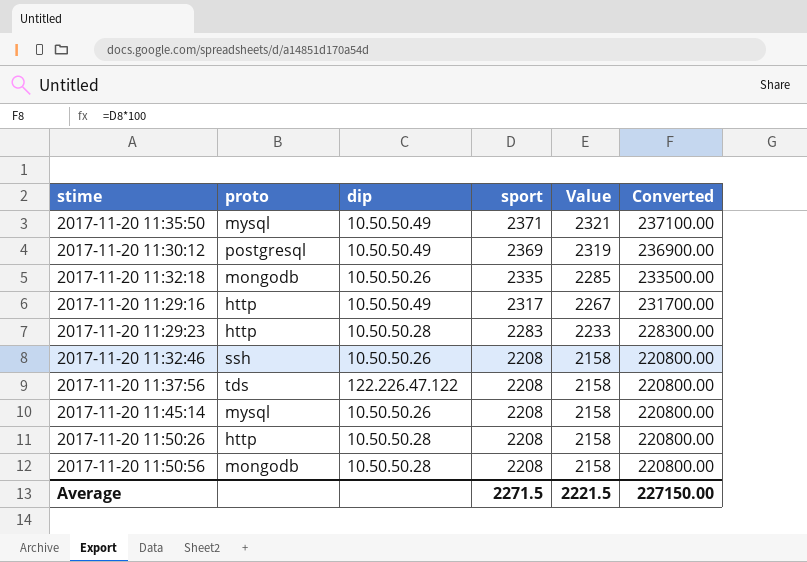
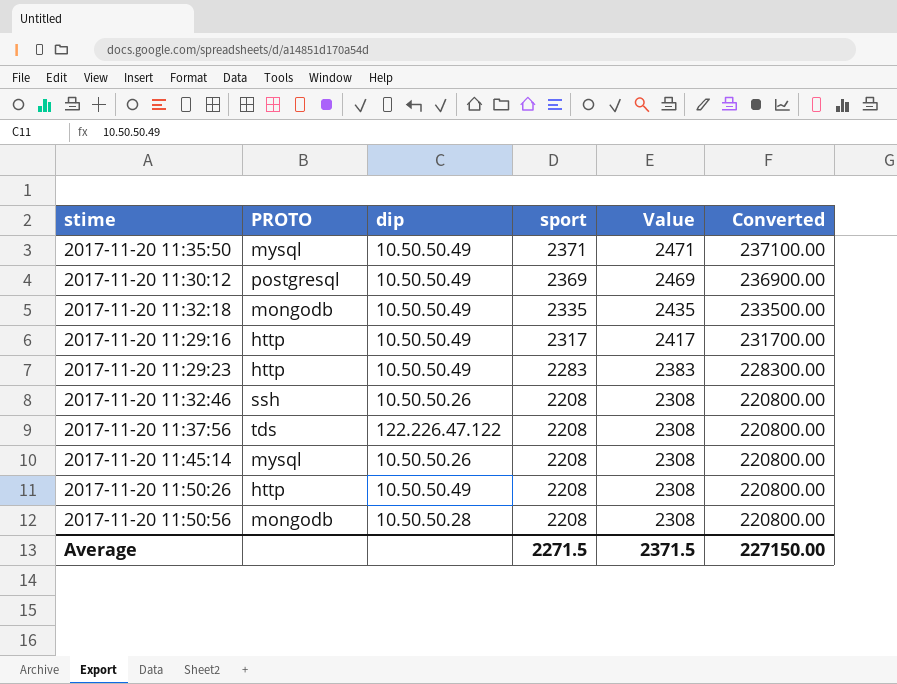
column name: proto -> PROTO
column Value | formula: [sport] - 50 -> [sport] + 100
2017-11-20 11:32:18 | dip: 10.50.50.26 -> 10.50.50.49
2017-11-20 11:29:23 | dip: 10.50.50.28 -> 10.50.50.49
2017-11-20 11:50:26 | dip: 10.50.50.28 -> 10.50.50.49
Average | Value: 2221.5 -> 2371.5

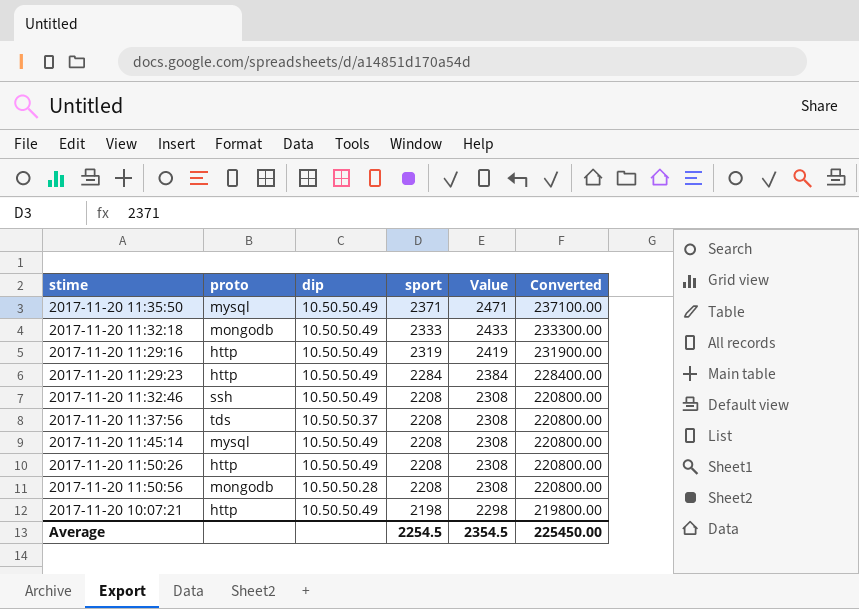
column name: PROTO -> proto
row 2017-11-20 11:30:12: postgresql | 10.50.50.49 | 2369 | 2469 | 236900.00 -> none
2017-11-20 11:32:18 | sport: 2335 -> 2333
2017-11-20 11:32:18 | Value: 2435 -> 2433
2017-11-20 11:32:18 | Converted: 233500.00 -> 233300.00
2017-11-20 11:29:16 | sport: 2317 -> 2319
2017-11-20 11:29:16 | Value: 2417 -> 2419
2017-11-20 11:29:16 | Converted: 231700.00 -> 231900.00
2017-11-20 11:29:23 | sport: 2283 -> 2284
2017-11-20 11:29:23 | Value: 2383 -> 2384
2017-11-20 11:29:23 | Converted: 228300.00 -> 228400.00
2017-11-20 11:32:46 | dip: 10.50.50.26 -> 10.50.50.49
2017-11-20 11:37:56 | dip: 122.226.47.122 -> 10.50.50.37
2017-11-20 11:45:14 | dip: 10.50.50.26 -> 10.50.50.49
row 2017-11-20 10:07:21: none -> http | 10.50.50.49 | 2198 | 2298 | 219800.00
Average | sport: 2271.5 -> 2254.5
Average | Value: 2371.5 -> 2354.5
Average | Converted: 227150.00 -> 225450.00

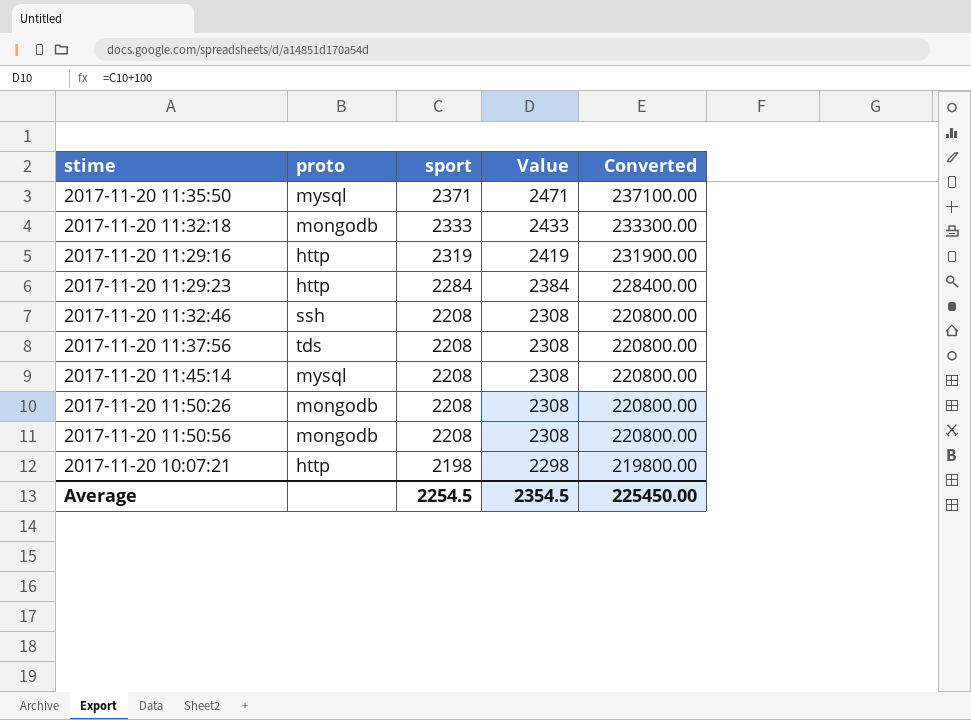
column dip | position: 3 -> none
2017-11-20 11:50:26 | proto: http -> mongodb

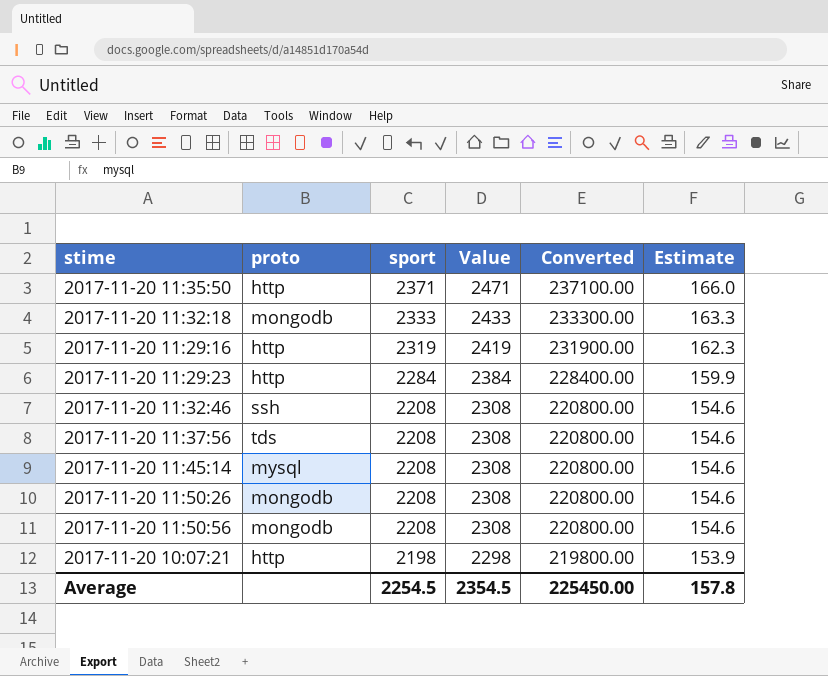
column Estimate | formula: none -> [sport] * 0.07
2017-11-20 11:35:50 | proto: mysql -> http

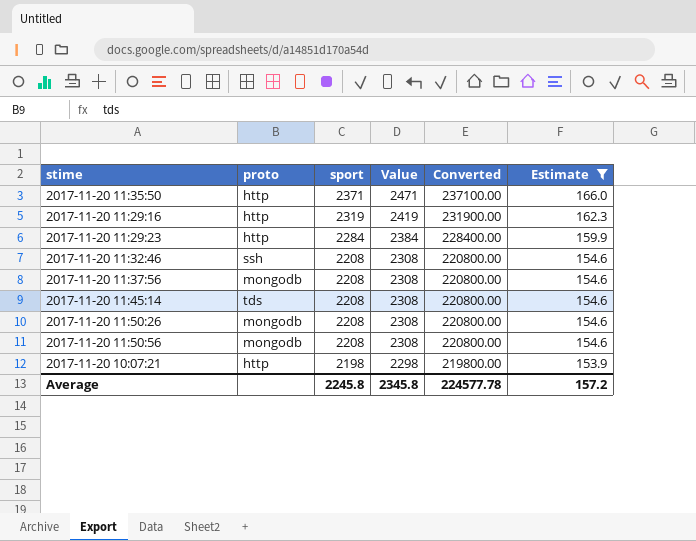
filter: none -> Estimate != 163.3
2017-11-20 11:37:56 | proto: tds -> mongodb
2017-11-20 11:45:14 | proto: mysql -> tds
Average | sport: 2254.5 -> 2245.8
Average | Value: 2354.5 -> 2345.8
Average | Converted: 225450.00 -> 224577.78
Average | Estimate: 157.8 -> 157.2

